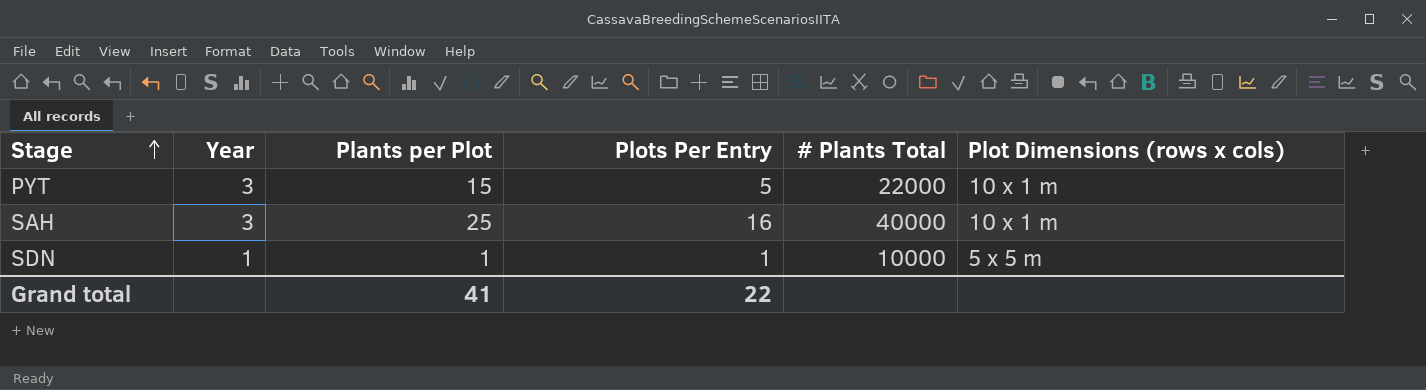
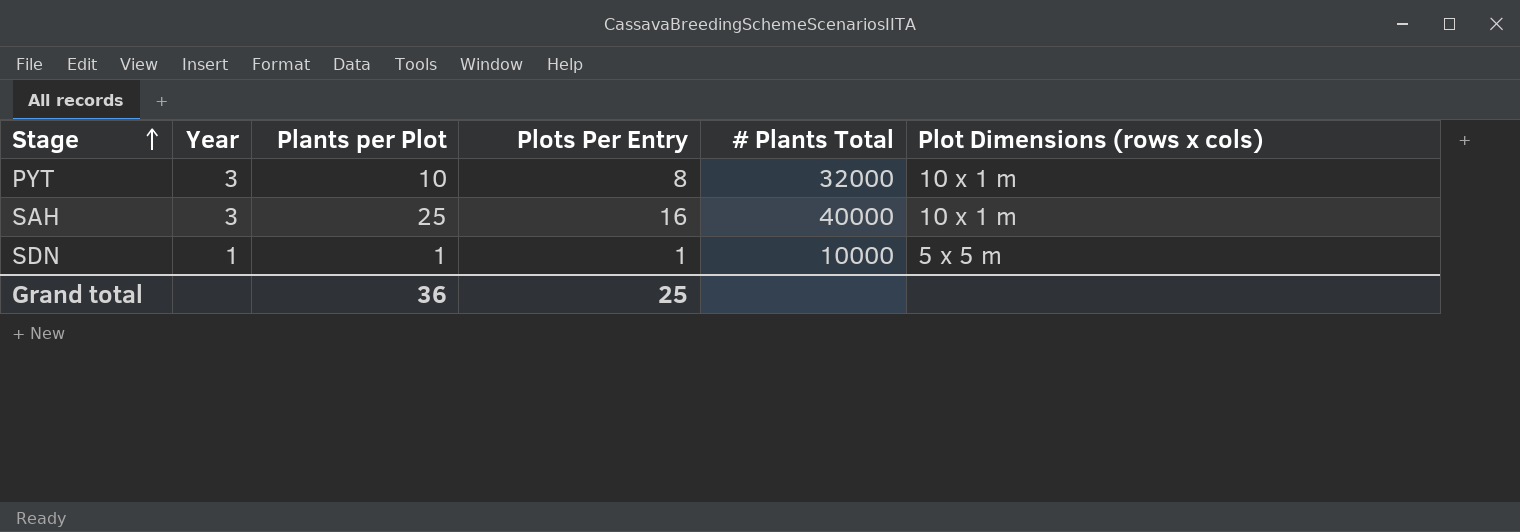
PYT | Plants per Plot: 15 -> 10
PYT | Plots Per Entry: 5 -> 8
PYT | # Plants Total: 22000 -> 32000
Grand total | Plants per Plot: 41 -> 36
Grand total | Plots Per Entry: 22 -> 25

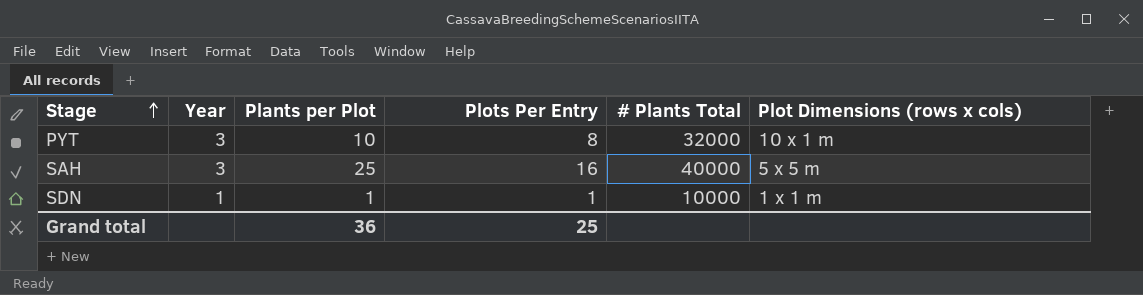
SAH | Plot Dimensions (rows x cols): 10 x 1 m -> 5 x 5 m
SDN | Plot Dimensions (rows x cols): 5 x 5 m -> 1 x 1 m

